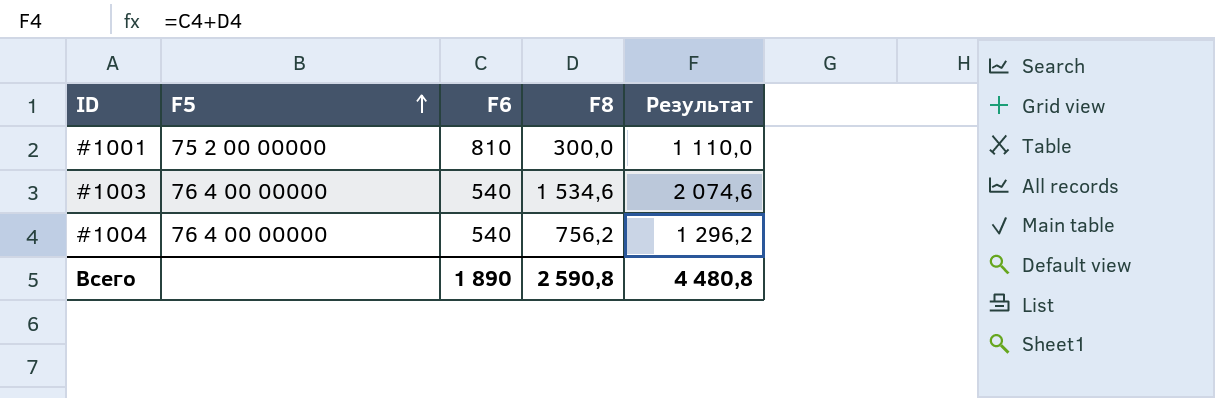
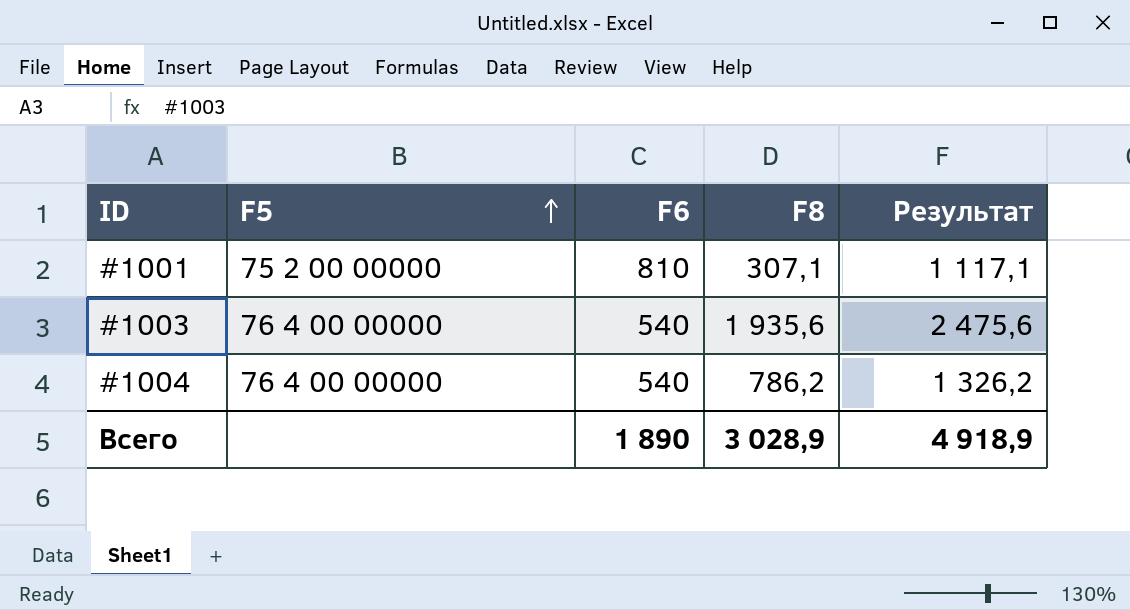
#1001 | F8: 300,0 -> 307,1
#1001 | Результат: 1 110,0 -> 1 117,1
#1003 | F8: 1 534,6 -> 1 935,6
#1003 | Результат: 2 074,6 -> 2 475,6
#1004 | F8: 756,2 -> 786,2
#1004 | Результат: 1 296,2 -> 1 326,2
Всего | F8: 2 590,8 -> 3 028,9
Всего | Результат: 4 480,8 -> 4 918,9

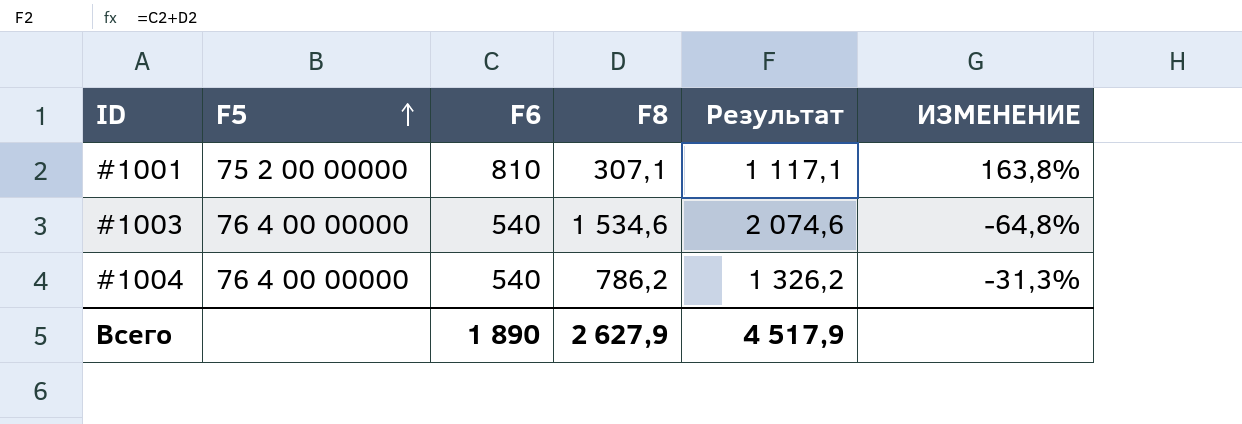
column ИЗМЕНЕНИЕ | formula: none -> ([F6] - [F8]) / [F8]
#1003 | F8: 1 935,6 -> 1 534,6
#1003 | Результат: 2 475,6 -> 2 074,6
Всего | F8: 3 028,9 -> 2 627,9
Всего | Результат: 4 918,9 -> 4 517,9

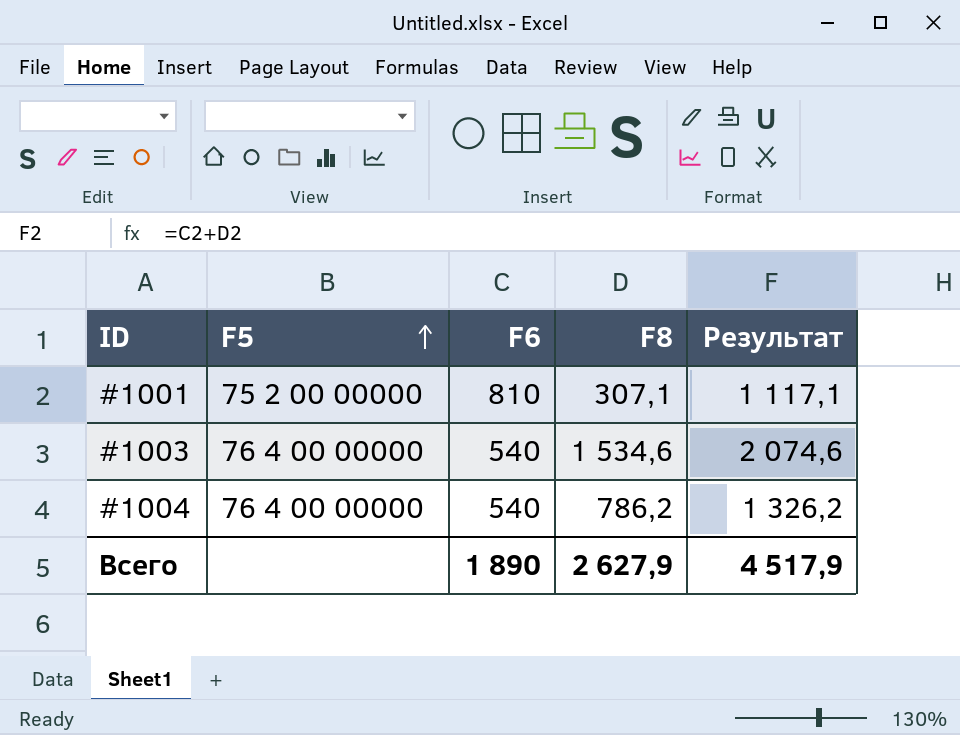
column ИЗМЕНЕНИЕ | formula: ([F6] - [F8]) / [F8] -> none

